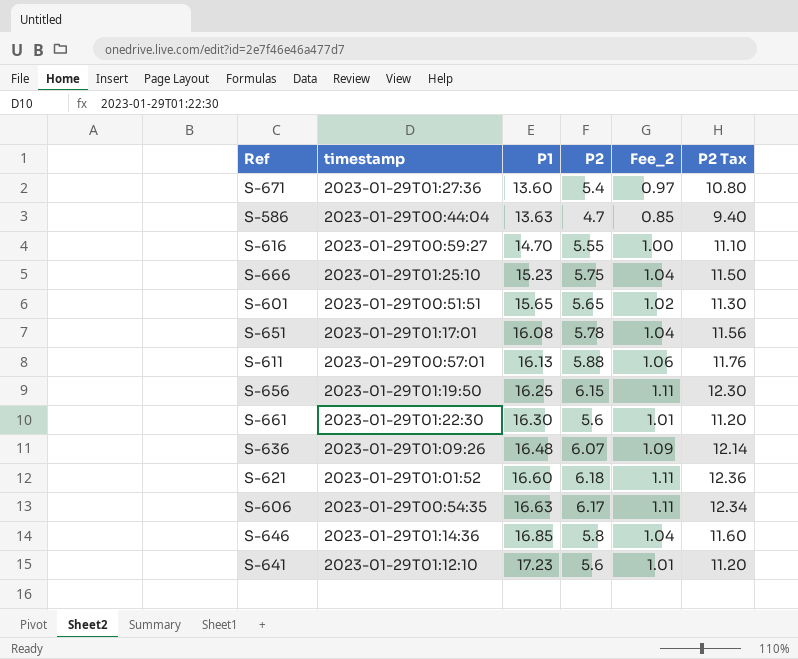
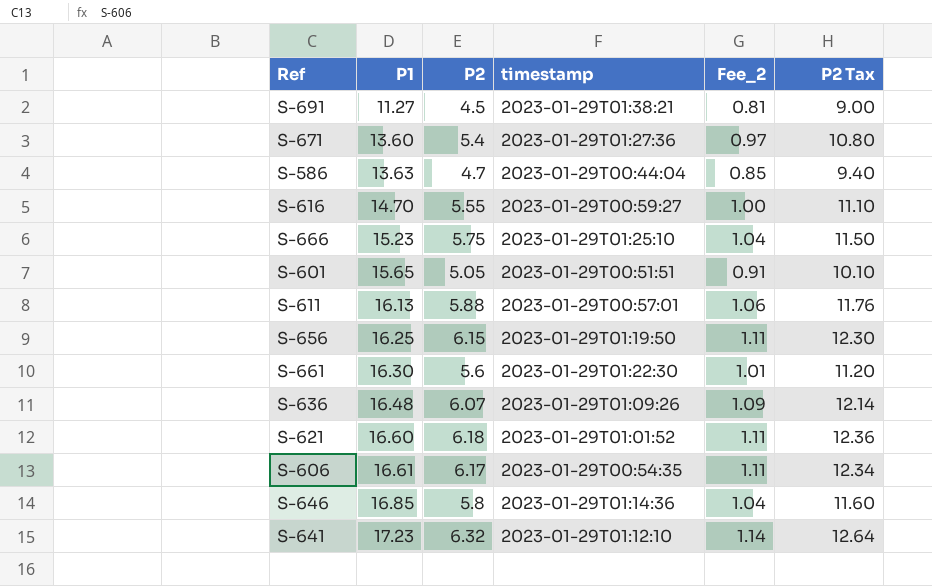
column timestamp | position: 2 -> 4
row S-651: 2023-01-29T01:17:01 | 16.08 | 5.78 | 1.04 | 11.56 -> none
row S-691: none -> 11.27 | 4.5 | 2023-01-29T01:38:21 | 0.81 | 9.00
S-601 | P2: 5.65 -> 5.05
S-601 | Fee_2: 1.02 -> 0.91
S-601 | P2 Tax: 11.30 -> 10.10
S-606 | P1: 16.63 -> 16.61
S-641 | P2: 5.6 -> 6.32
S-641 | Fee_2: 1.01 -> 1.14
S-641 | P2 Tax: 11.20 -> 12.64

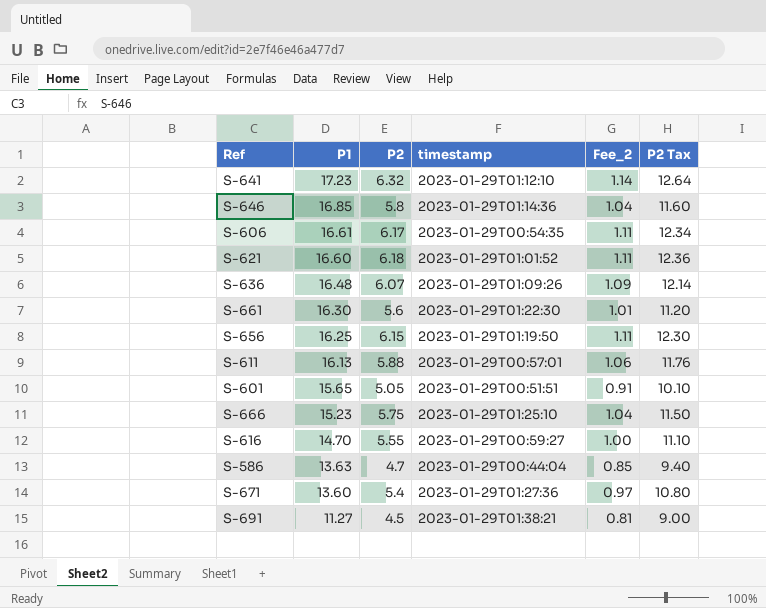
row order: P1 ascending -> P1 descending

